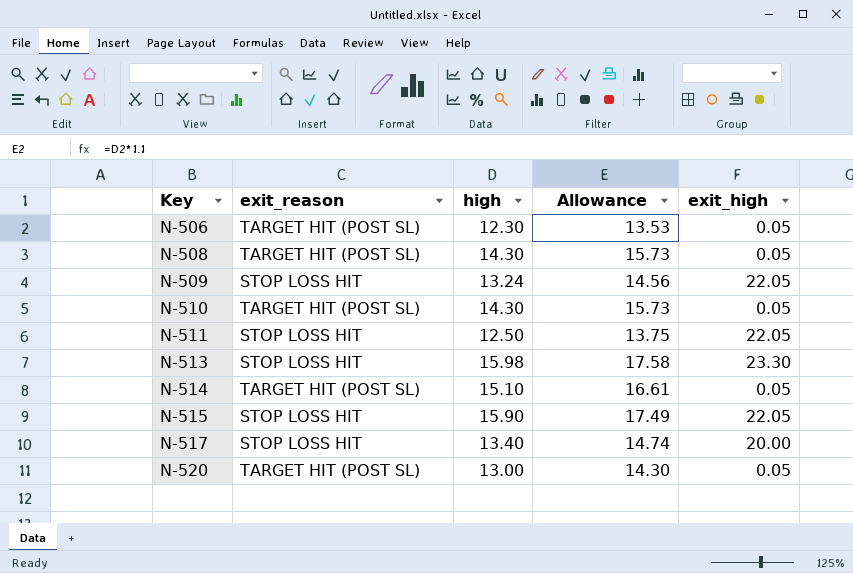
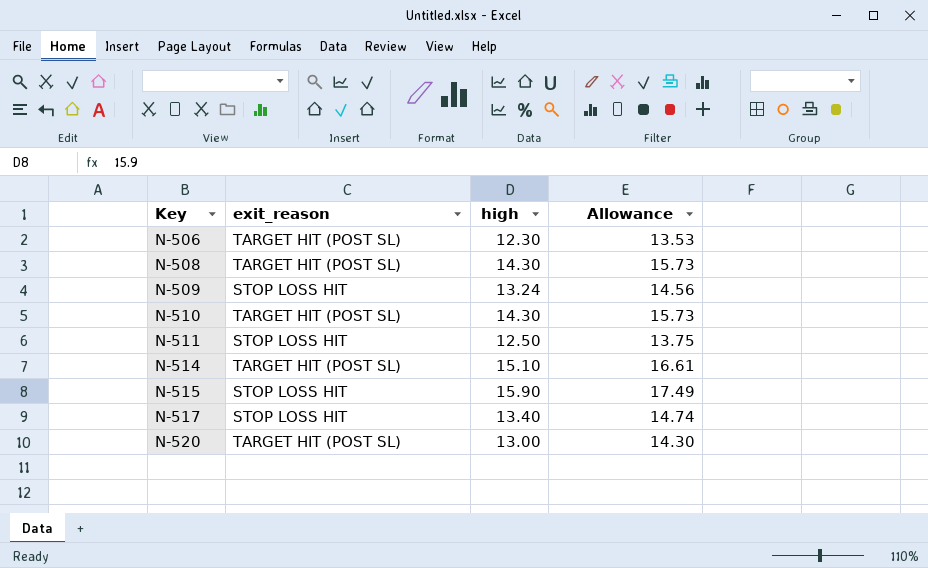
column exit_high | position: 5 -> none
row N-513: STOP LOSS HIT | 15.98 | 17.58 | 23.30 -> none

